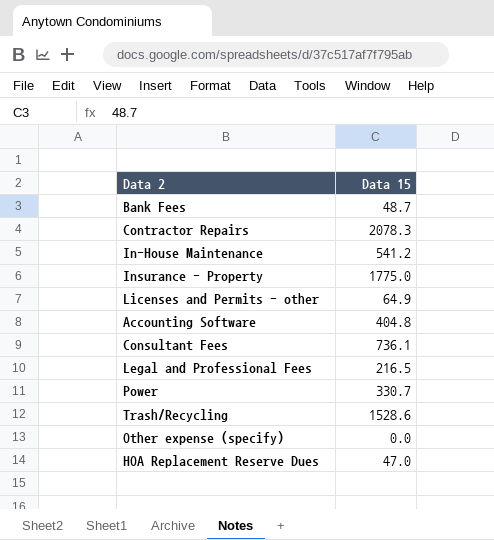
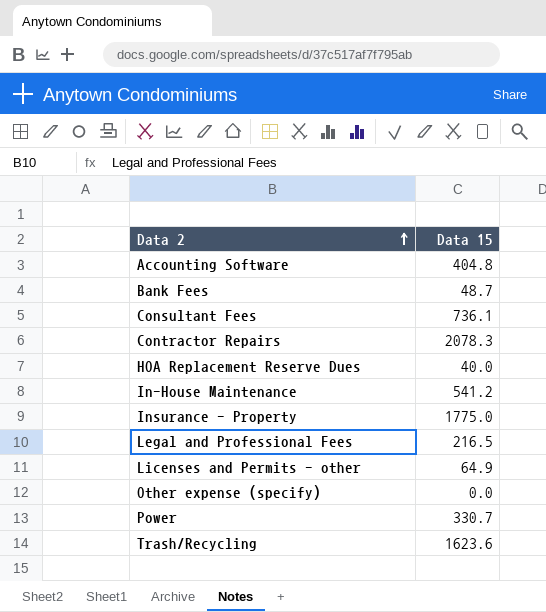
row order: none -> Data 2 ascending
HOA Replacement Reserve Dues | Data 15: 47.0 -> 40.0
Trash/Recycling | Data 15: 1528.6 -> 1623.6

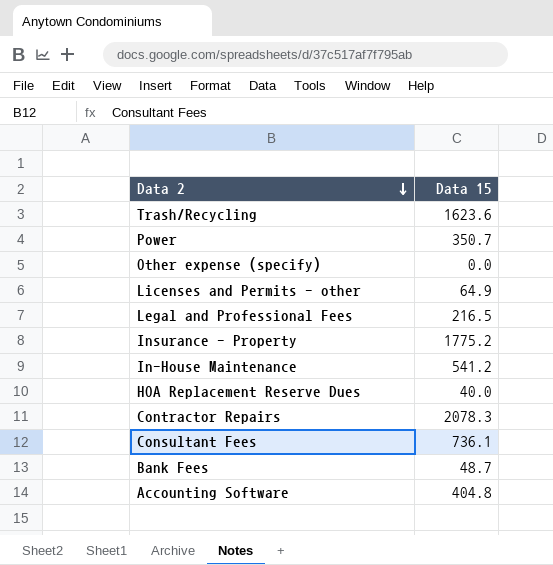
row order: Data 2 ascending -> Data 2 descending
Power | Data 15: 330.7 -> 350.7
Insurance - Property | Data 15: 1775.0 -> 1775.2

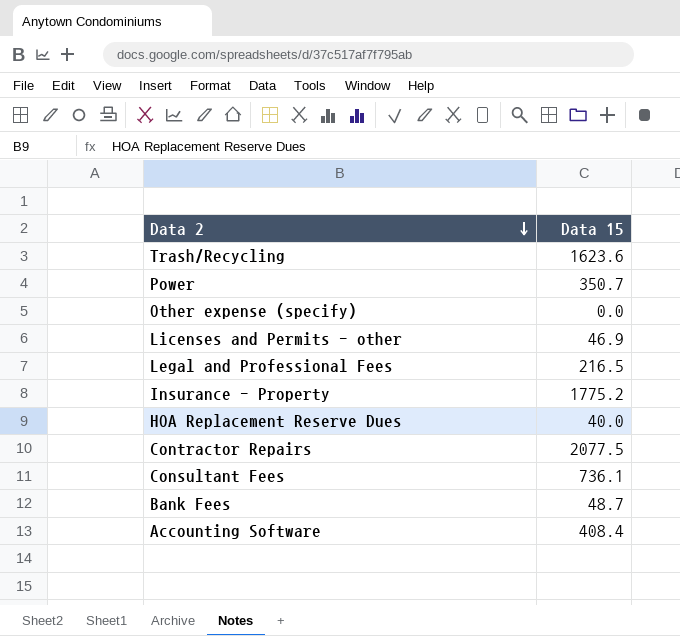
row In-House Maintenance: 541.2 -> none
Licenses and Permits - other | Data 15: 64.9 -> 46.9
Contractor Repairs | Data 15: 2078.3 -> 2077.5
Accounting Software | Data 15: 404.8 -> 408.4

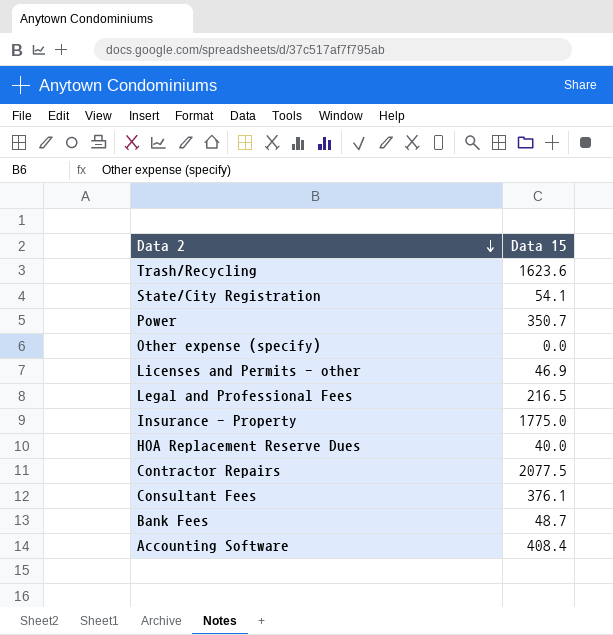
row State/City Registration: none -> 54.1
Insurance - Property | Data 15: 1775.2 -> 1775.0
Consultant Fees | Data 15: 736.1 -> 376.1

